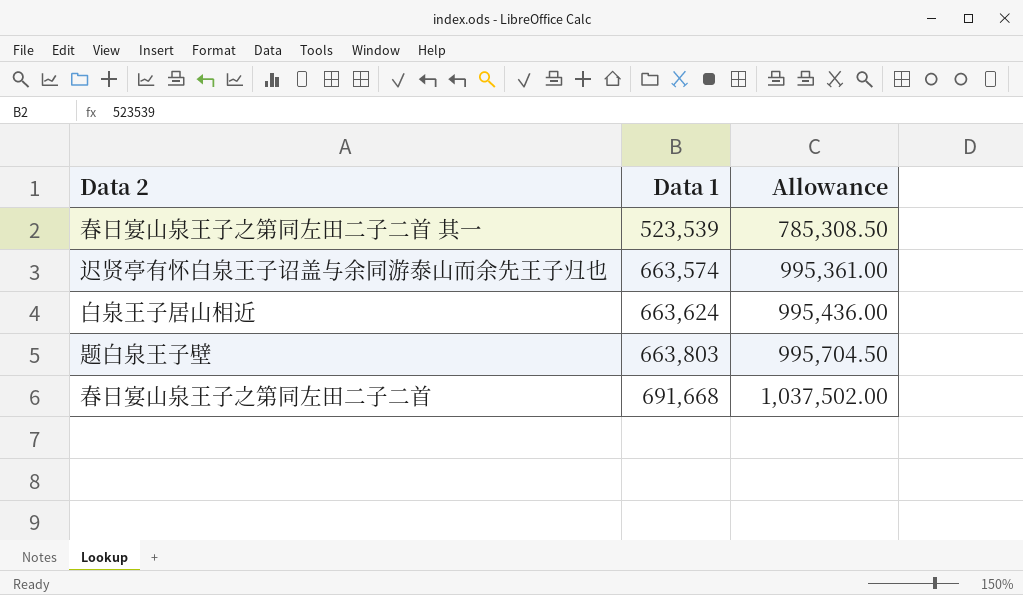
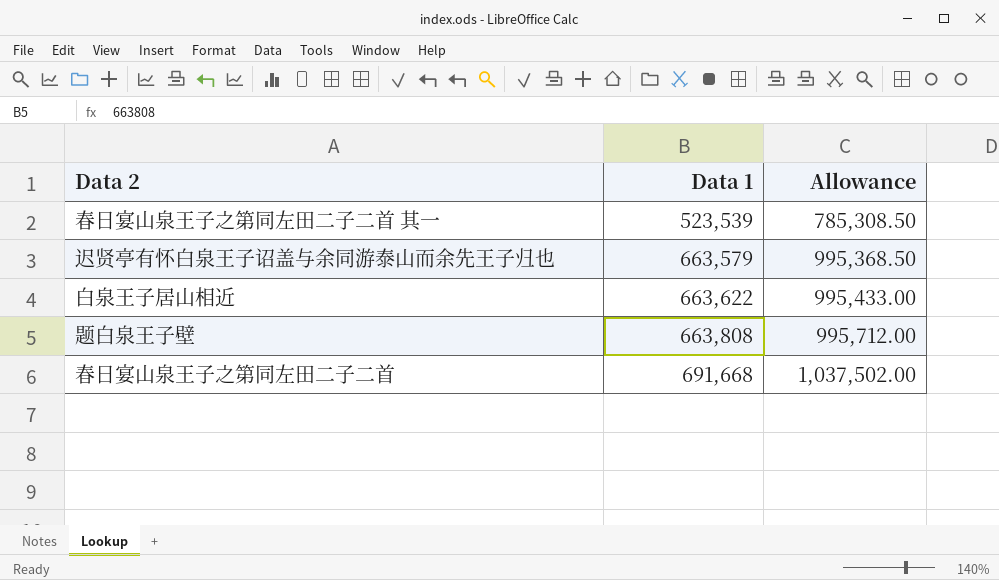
迟贤亭有怀白泉王子诏盖与余同游泰山而余先王子归也 | Data 1: 663,574 -> 663,579
迟贤亭有怀白泉王子诏盖与余同游泰山而余先王子归也 | Allowance: 995,361.00 -> 995,368.50
白泉王子居山相近 | Data 1: 663,624 -> 663,622
白泉王子居山相近 | Allowance: 995,436.00 -> 995,433.00
题白泉王子壁 | Data 1: 663,803 -> 663,808
题白泉王子壁 | Allowance: 995,704.50 -> 995,712.00

